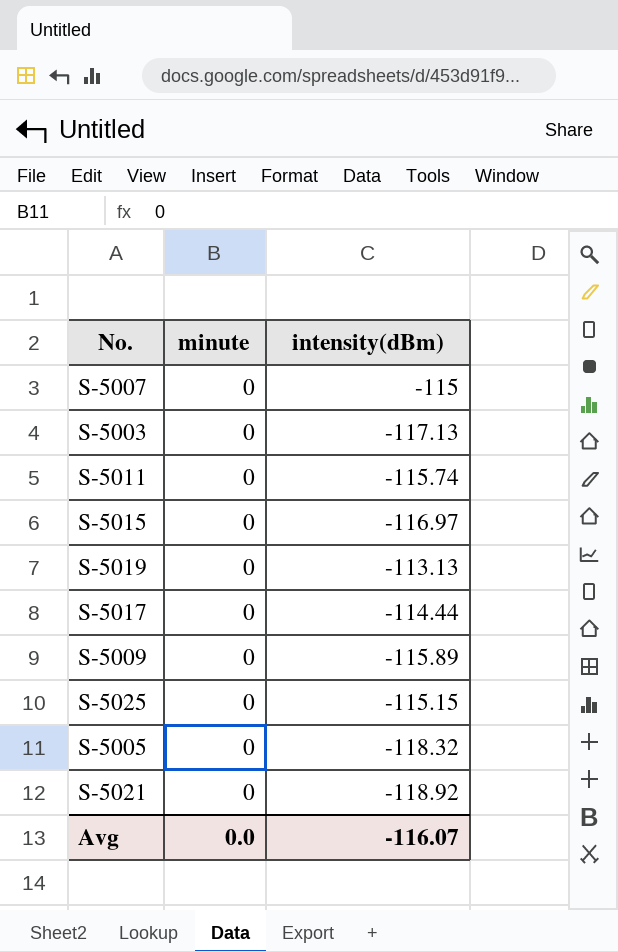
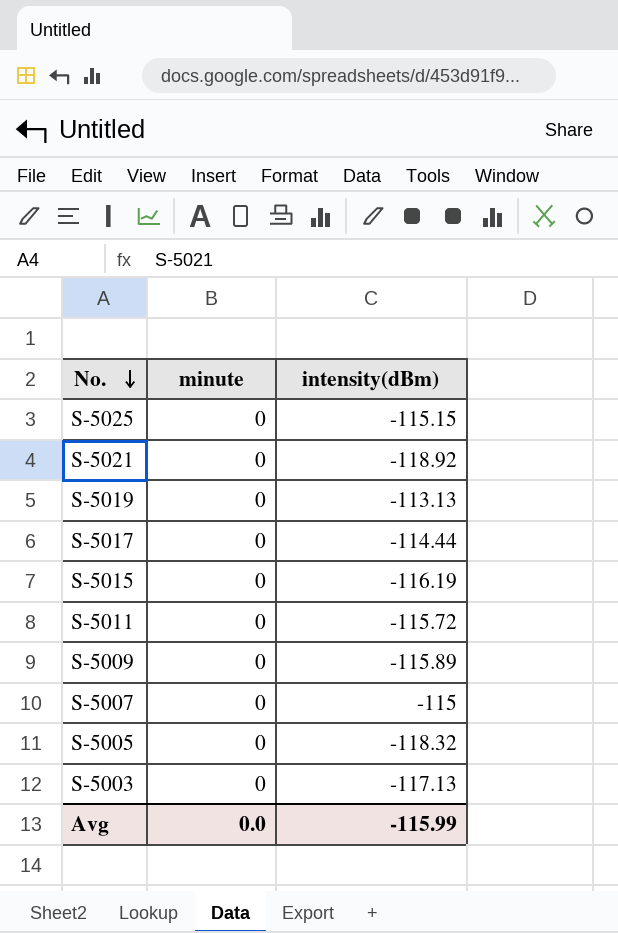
row order: none -> No. descending
S-5015 | intensity(dBm): -116.97 -> -116.19
S-5011 | intensity(dBm): -115.74 -> -115.72
Avg | intensity(dBm): -116.07 -> -115.99

